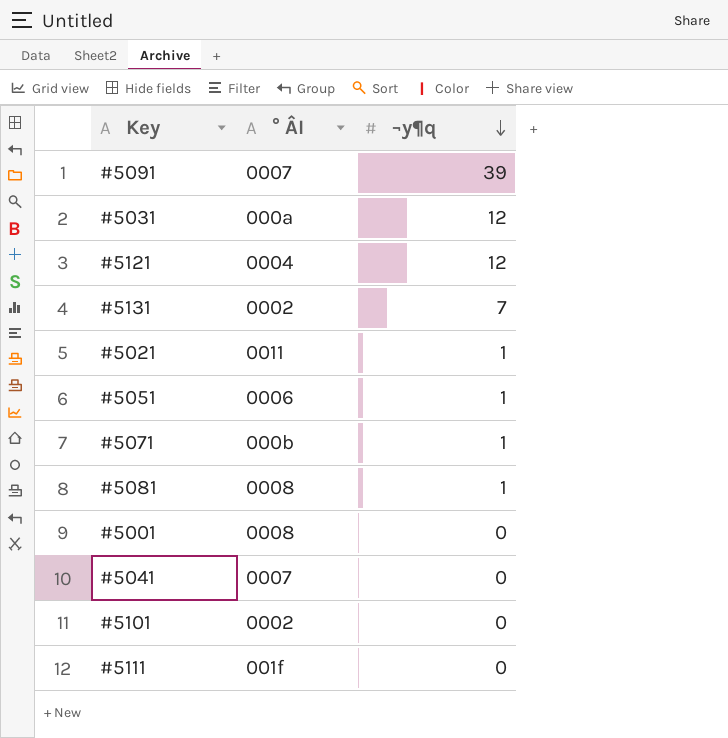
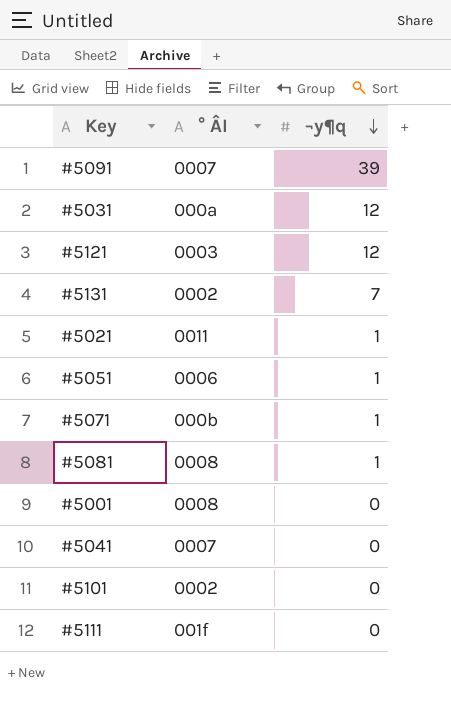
#5121 | ° ÂI: 0004 -> 0003

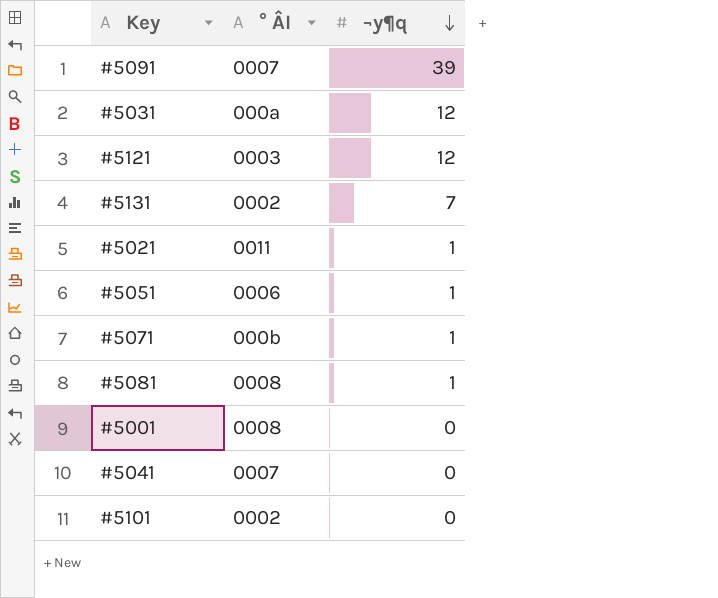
row #5111: 001f | 0 -> none

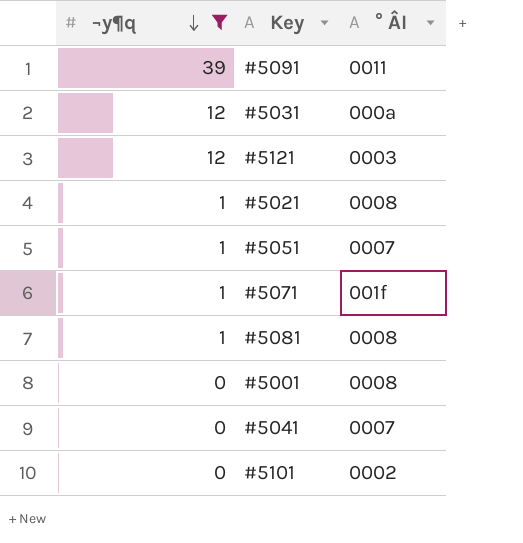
filter: none -> ¬y¶q != 7
column ¬y¶q | position: 3 -> 1
#5091 | ° ÂI: 0007 -> 0011
#5021 | ° ÂI: 0011 -> 0008
#5051 | ° ÂI: 0006 -> 0007
#5071 | ° ÂI: 000b -> 001f

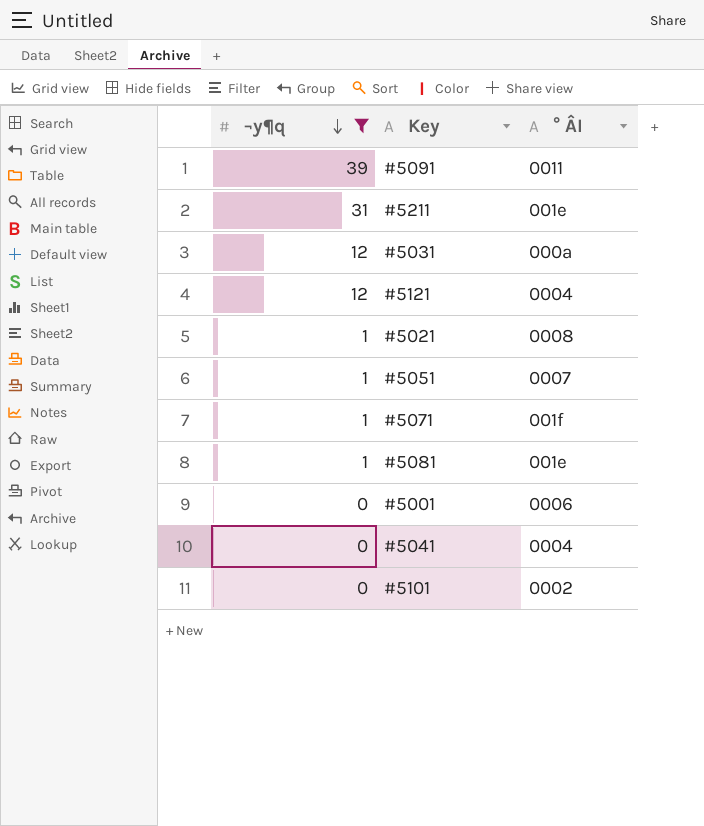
row #5211: none -> 31 | 001e
#5121 | ° ÂI: 0003 -> 0004
#5081 | ° ÂI: 0008 -> 001e
#5001 | ° ÂI: 0008 -> 0006
#5041 | ° ÂI: 0007 -> 0004

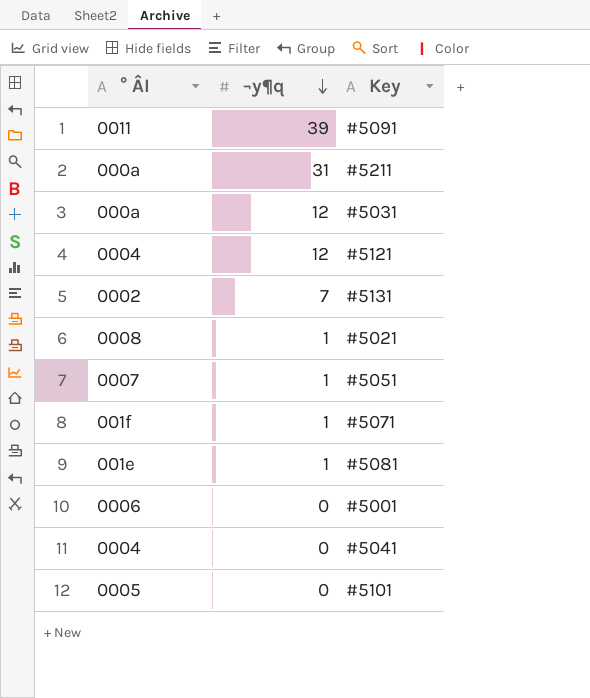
filter: ¬y¶q != 7 -> none
column ° ÂI | position: 3 -> 1
#5211 | ° ÂI: 001e -> 000a
#5101 | ° ÂI: 0002 -> 0005

